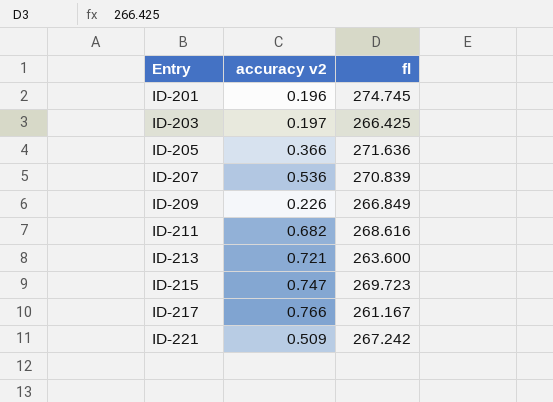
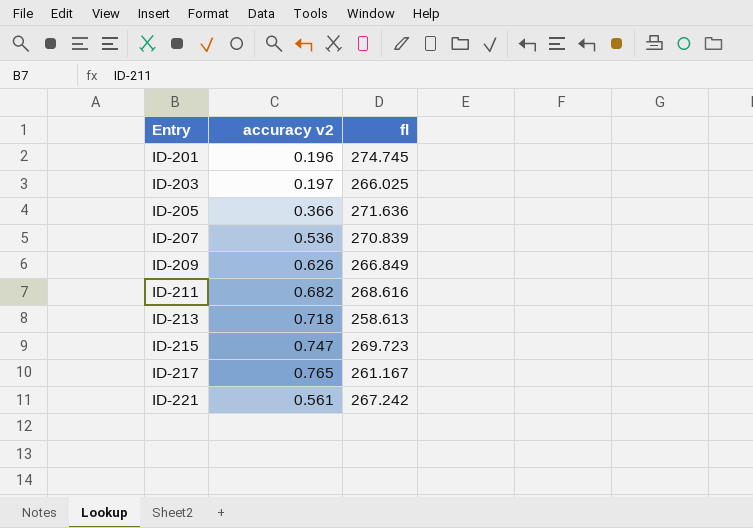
ID-203 | fl: 266.425 -> 266.025
ID-209 | accuracy v2: 0.226 -> 0.626
ID-213 | accuracy v2: 0.721 -> 0.718
ID-213 | fl: 263.600 -> 258.613
ID-217 | accuracy v2: 0.766 -> 0.765
ID-221 | accuracy v2: 0.509 -> 0.561

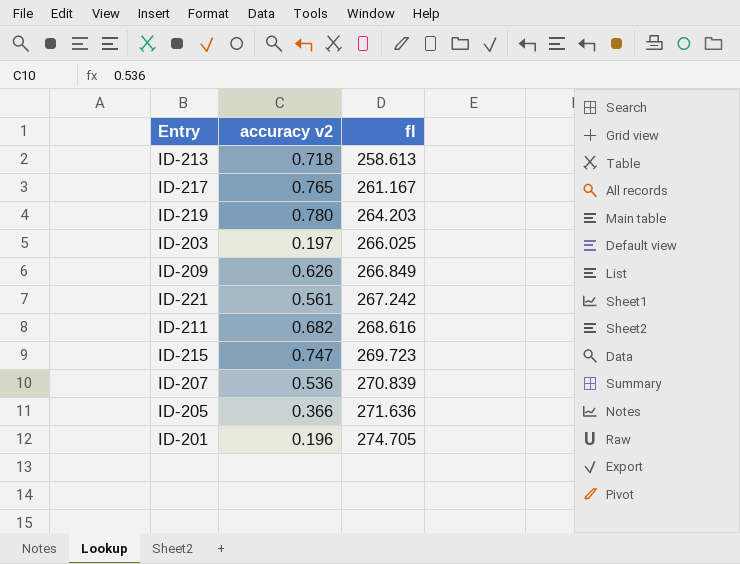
row order: Entry ascending -> fl ascending
row ID-219: none -> 0.780 | 264.203
ID-201 | fl: 274.745 -> 274.705

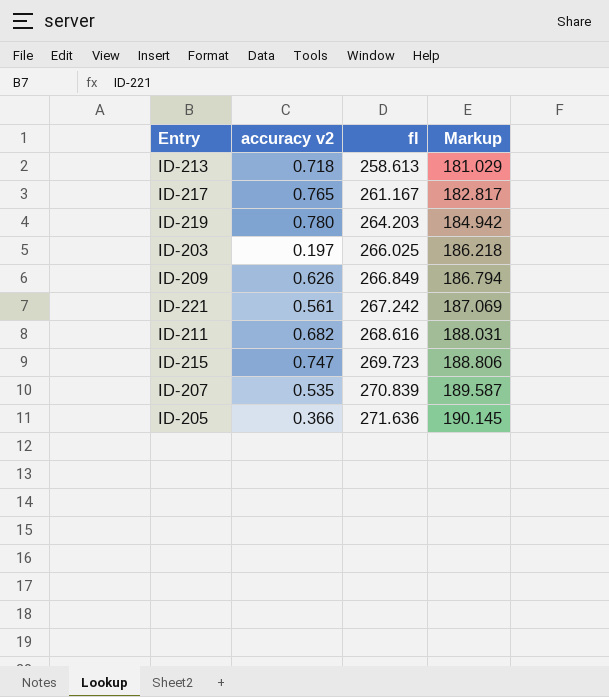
column Markup | formula: none -> [fl] * 0.7
row ID-201: 0.196 | 274.705 -> none
ID-207 | accuracy v2: 0.536 -> 0.535

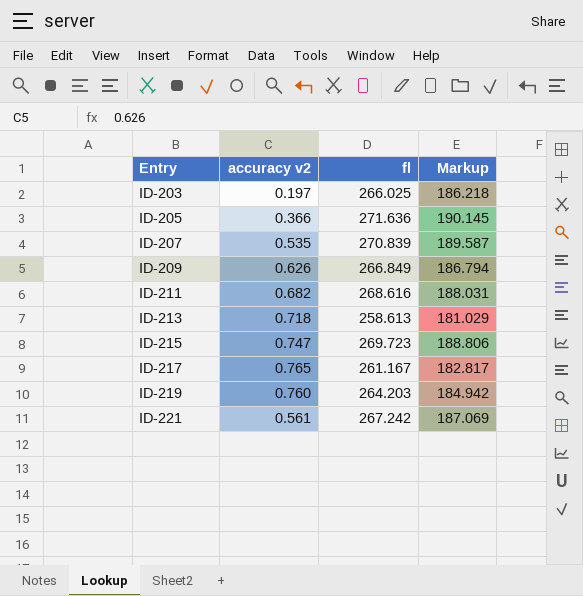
row order: fl ascending -> Entry ascending
ID-219 | accuracy v2: 0.780 -> 0.760

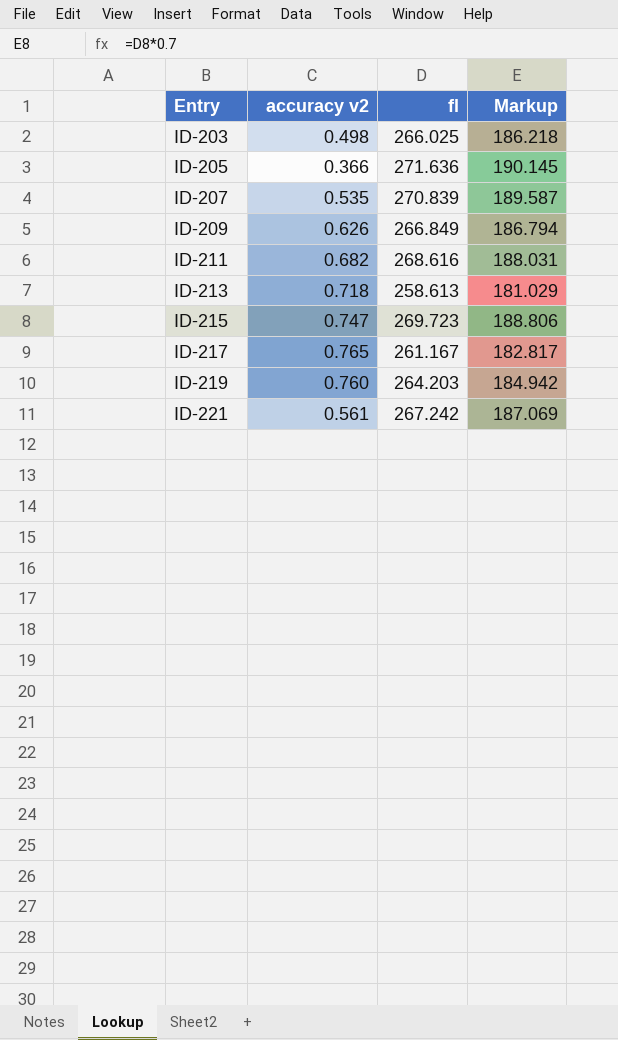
ID-203 | accuracy v2: 0.197 -> 0.498

